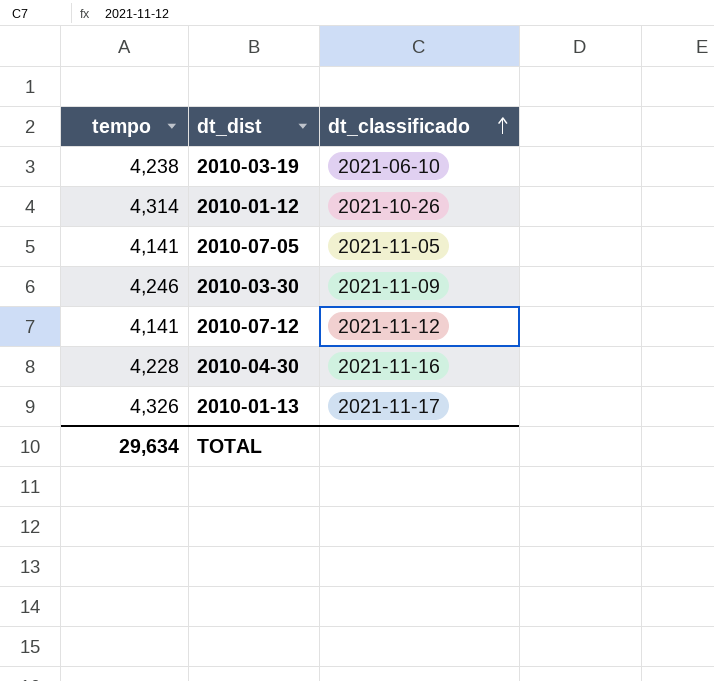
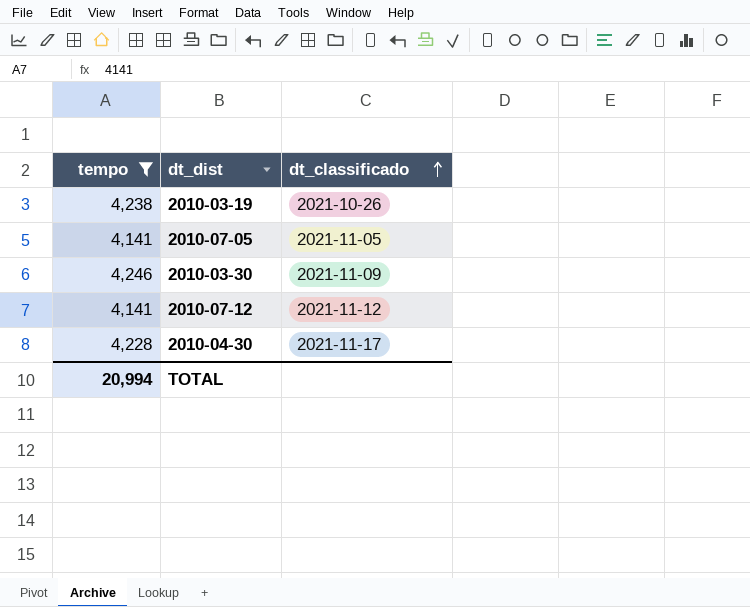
filter: none -> tempo <= 4,246
2010-03-19 | dt_classificado: 2021-06-10 -> 2021-10-26
2010-04-30 | dt_classificado: 2021-11-16 -> 2021-11-17
TOTAL | tempo: 29,634 -> 20,994

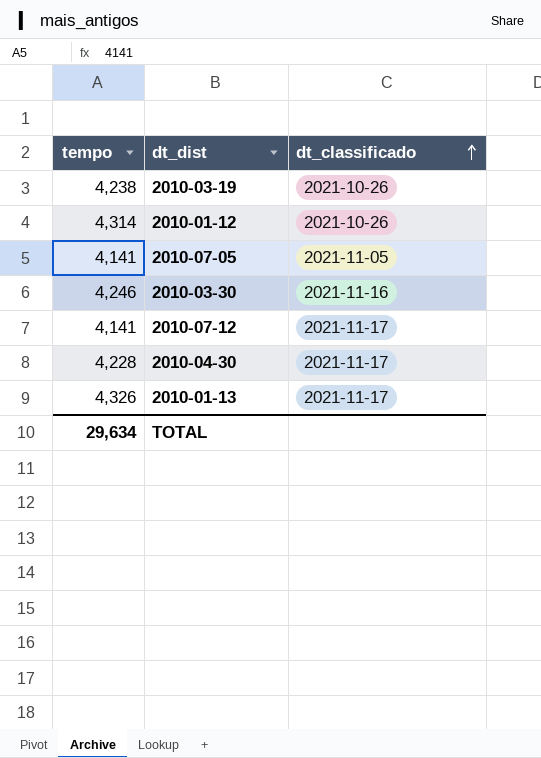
filter: tempo <= 4,246 -> none
2010-03-30 | dt_classificado: 2021-11-09 -> 2021-11-16
2010-07-12 | dt_classificado: 2021-11-12 -> 2021-11-17
TOTAL | tempo: 20,994 -> 29,634

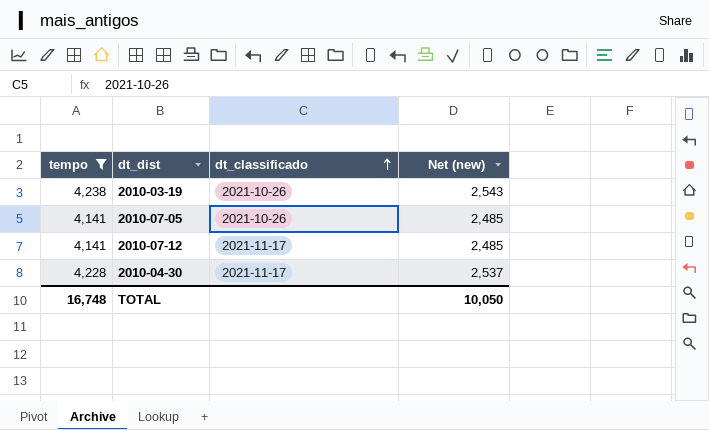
filter: none -> tempo <= 4,238
column Net (new) | formula: none -> [tempo] * 0.6
2010-07-05 | dt_classificado: 2021-11-05 -> 2021-10-26
TOTAL | tempo: 29,634 -> 16,748

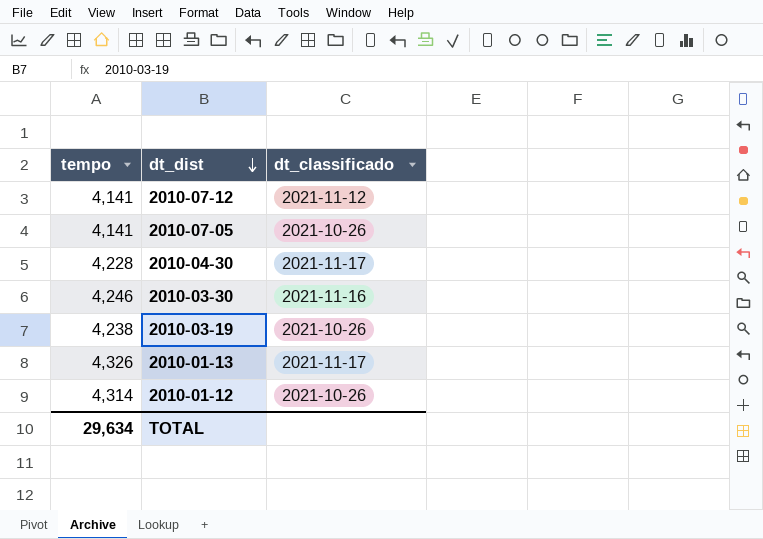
filter: tempo <= 4,238 -> none
row order: dt_classificado ascending -> dt_dist descending
column Net (new) | formula: [tempo] * 0.6 -> none
2010-07-12 | dt_classificado: 2021-11-17 -> 2021-11-12
TOTAL | tempo: 16,748 -> 29,634

